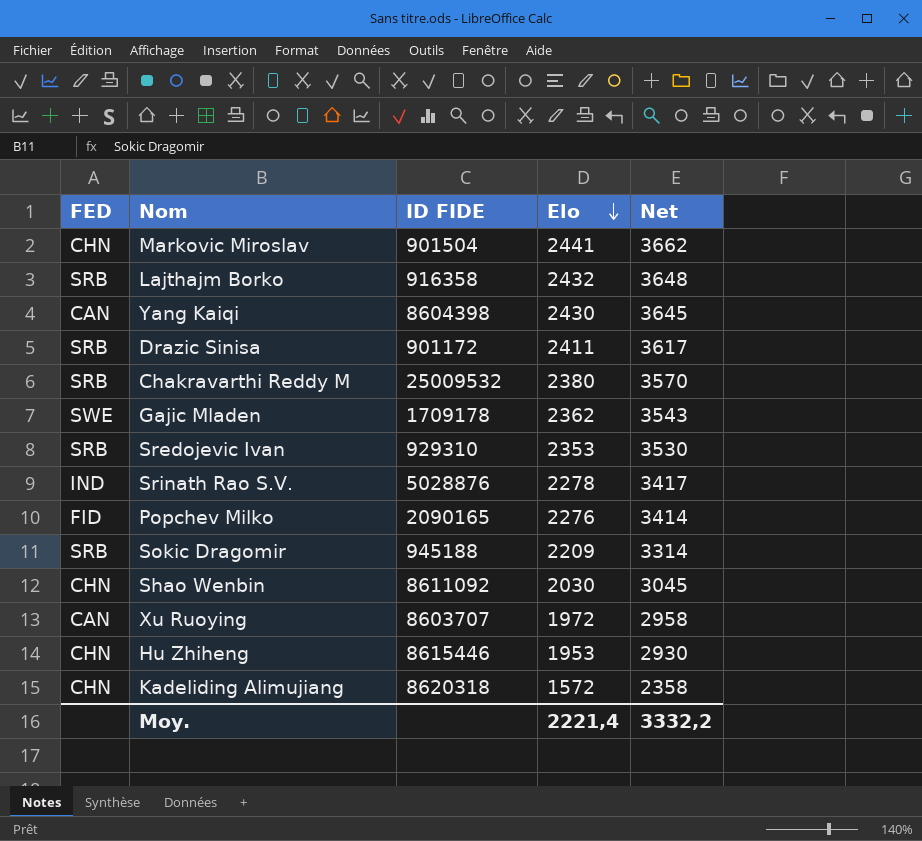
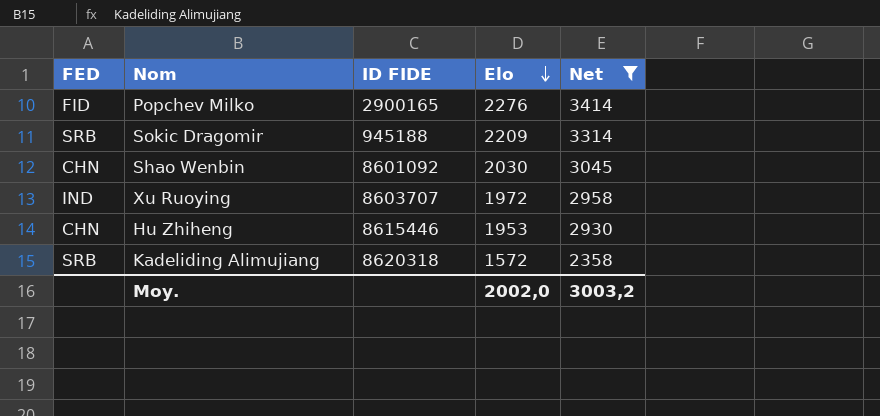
filter: none -> Net <= 3414
Popchev Milko | ID FIDE: 2090165 -> 2900165
Shao Wenbin | ID FIDE: 8611092 -> 8601092
Xu Ruoying | FED: CAN -> IND
Kadeliding Alimujiang | FED: CHN -> SRB
Moy. | Elo: 2221,4 -> 2002,0
Moy. | Net: 3332,2 -> 3003,2

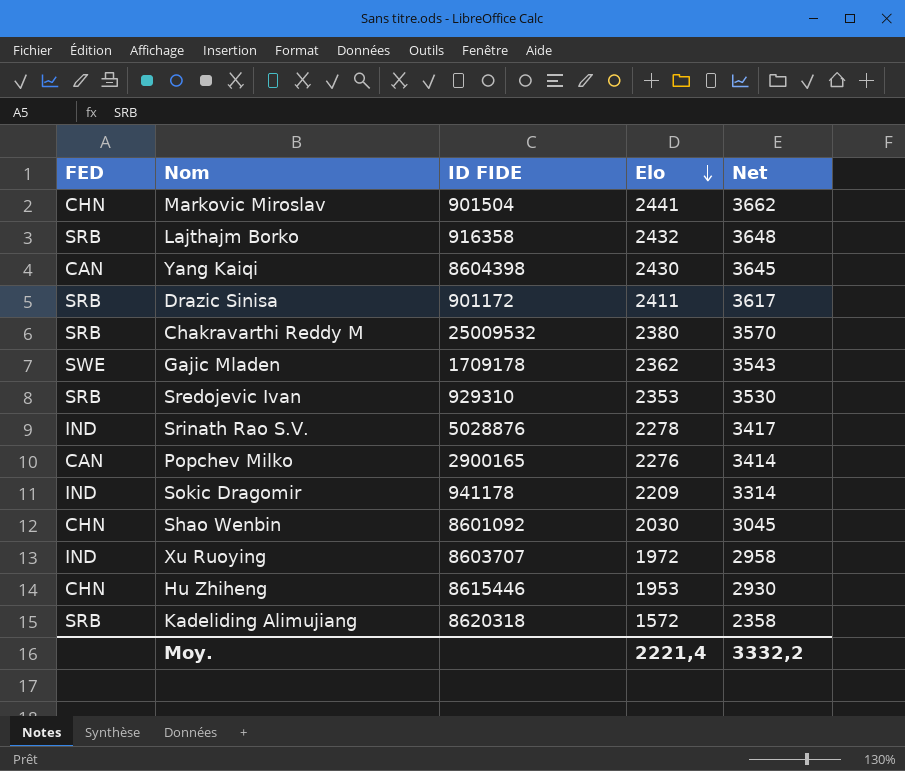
filter: Net <= 3414 -> none
Popchev Milko | FED: FID -> CAN
Sokic Dragomir | FED: SRB -> IND
Sokic Dragomir | ID FIDE: 945188 -> 941178
Moy. | Elo: 2002,0 -> 2221,4
Moy. | Net: 3003,2 -> 3332,2

